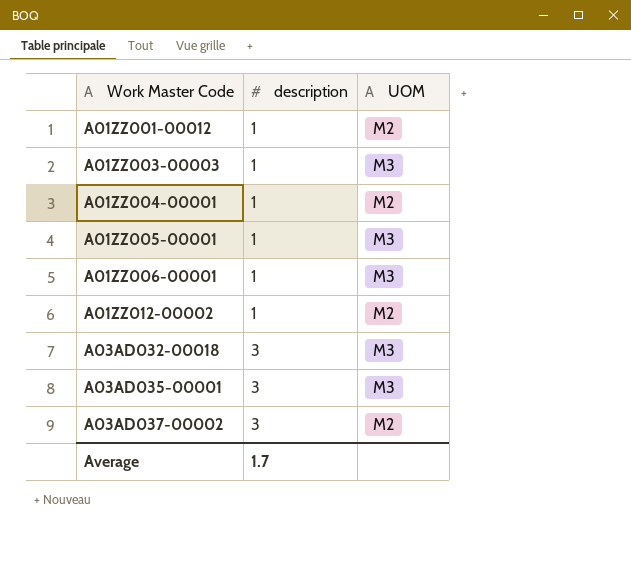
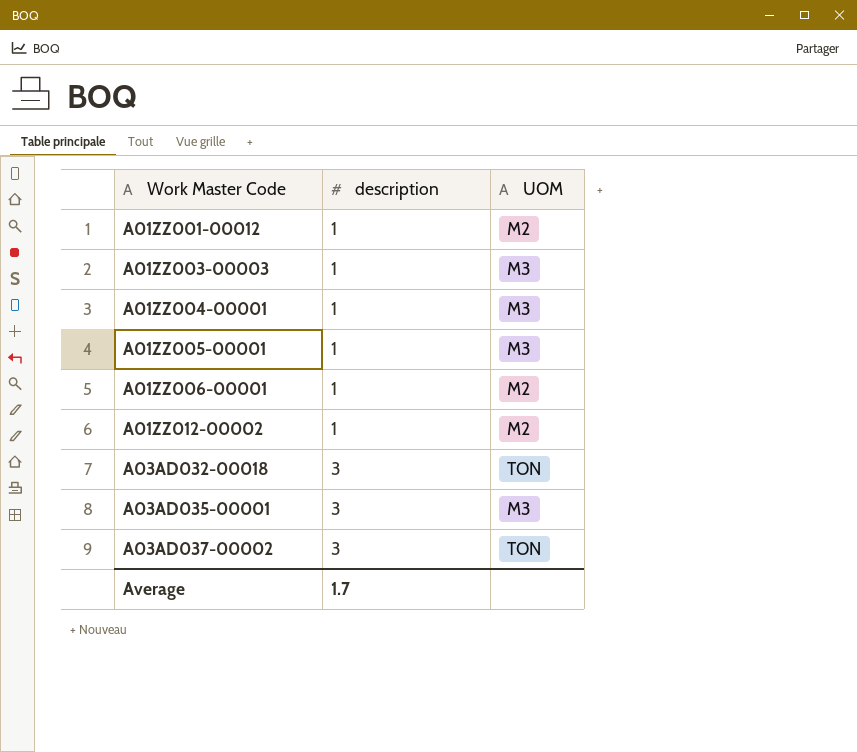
A01ZZ004-00001 | UOM: M2 -> M3
A01ZZ006-00001 | UOM: M3 -> M2
A03AD032-00018 | UOM: M3 -> TON
A03AD037-00002 | UOM: M2 -> TON

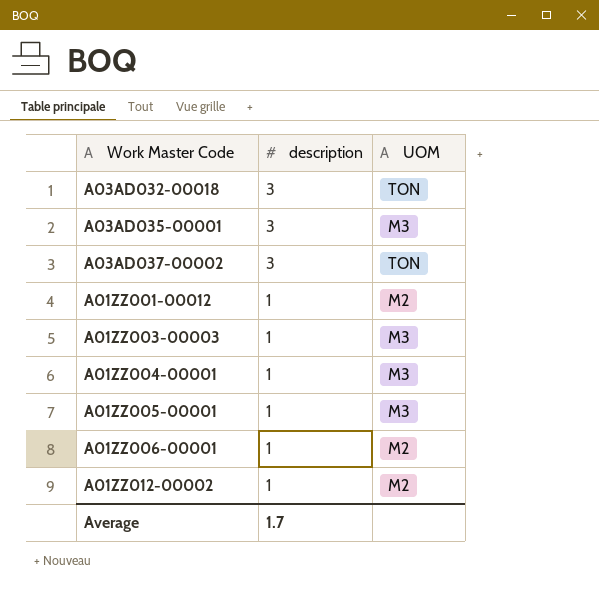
row order: Work Master Code ascending -> description descending

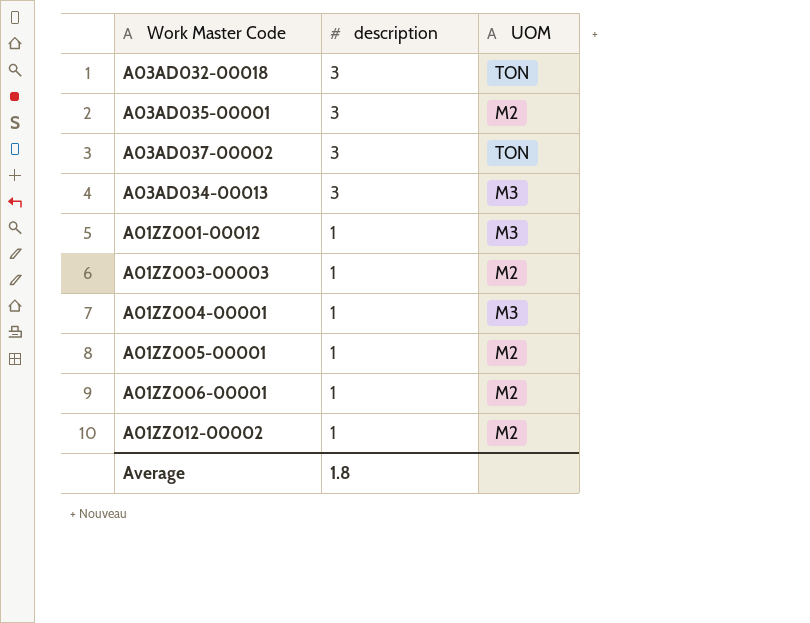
A03AD035-00001 | UOM: M3 -> M2
row A03AD034-00013: none -> 3 | M3
A01ZZ001-00012 | UOM: M2 -> M3
A01ZZ003-00003 | UOM: M3 -> M2
A01ZZ005-00001 | UOM: M3 -> M2
Average | description: 1.7 -> 1.8

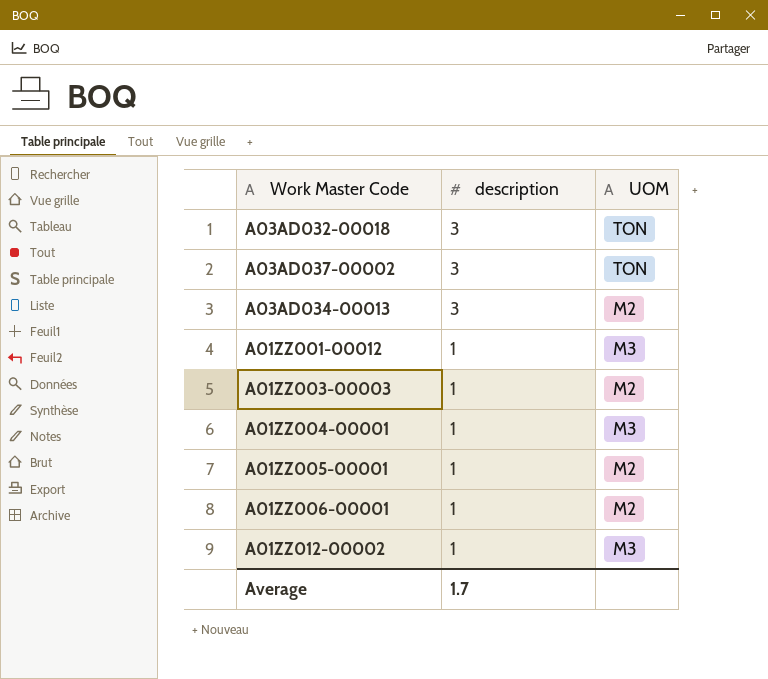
row A03AD035-00001: 3 | M2 -> none
A03AD034-00013 | UOM: M3 -> M2
A01ZZ012-00002 | UOM: M2 -> M3
Average | description: 1.8 -> 1.7

